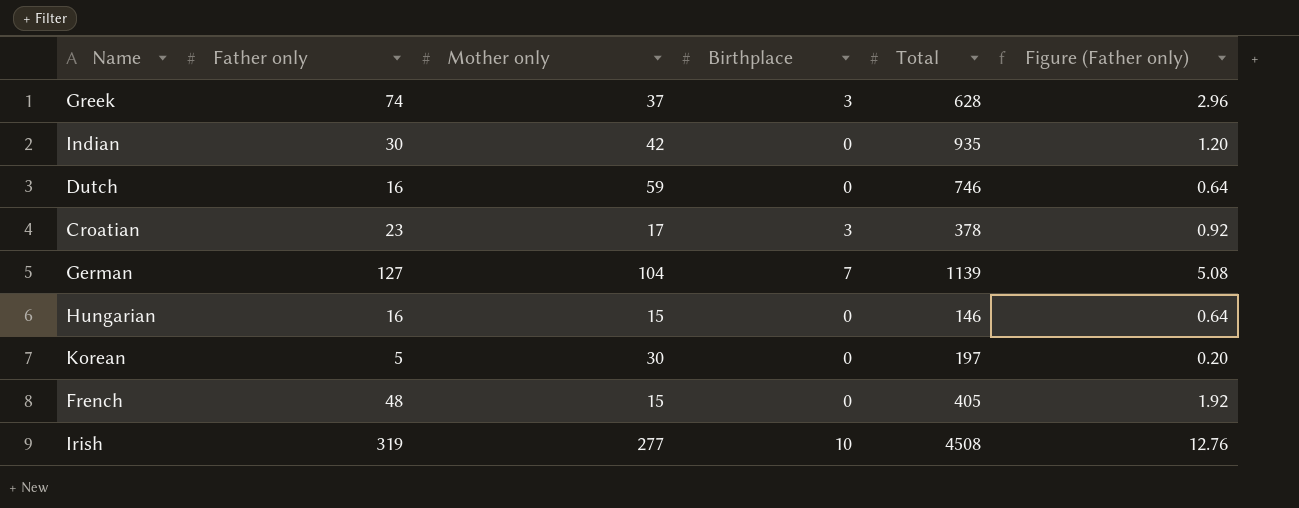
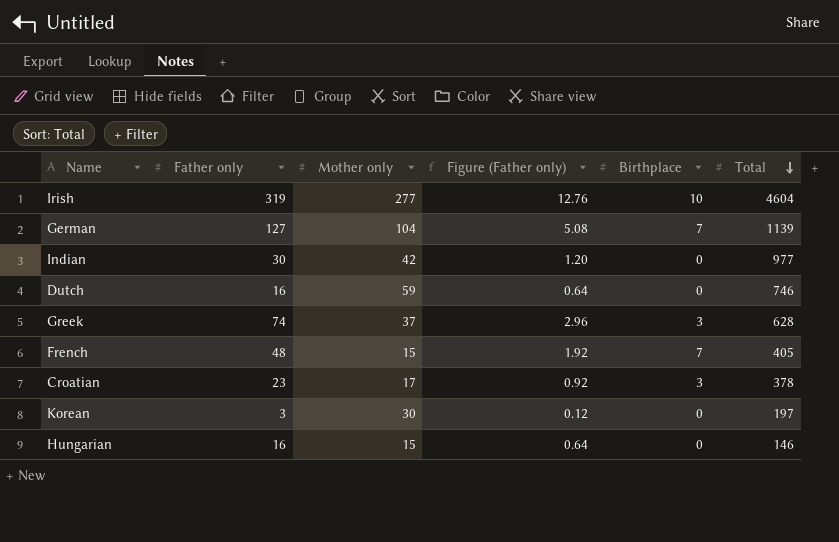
row order: none -> Total descending
column Figure (Father only) | position: 6 -> 4
Irish | Total: 4508 -> 4604
Indian | Total: 935 -> 977
French | Birthplace: 0 -> 7
Korean | Father only: 5 -> 3
Korean | Figure (Father only): 0.20 -> 0.12

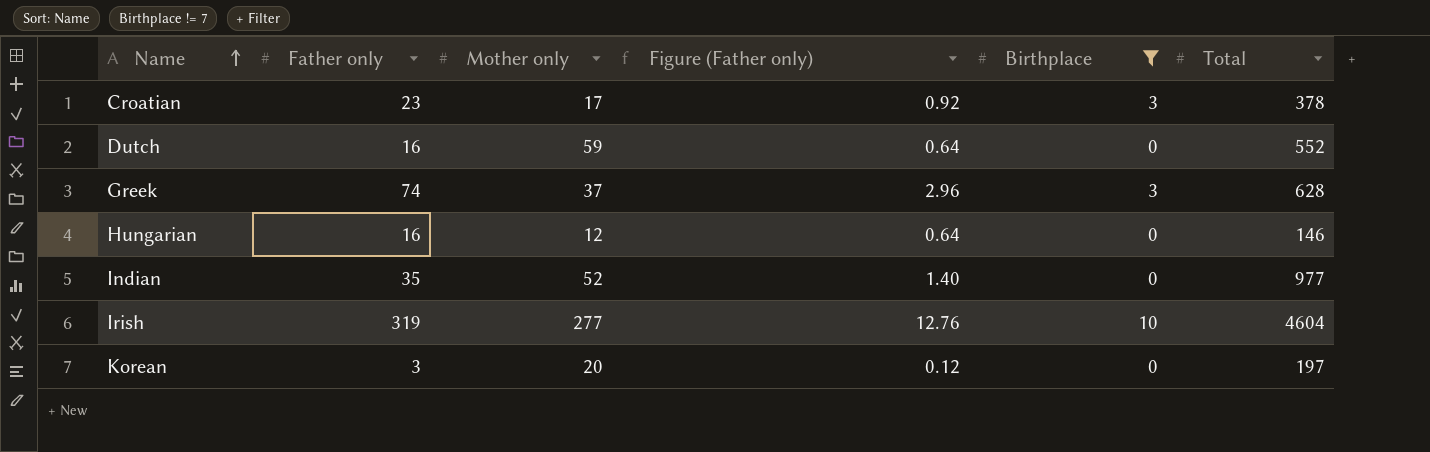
filter: none -> Birthplace != 7
row order: Total descending -> Name ascending
Dutch | Total: 746 -> 552
Hungarian | Mother only: 15 -> 12
Indian | Father only: 30 -> 35
Indian | Mother only: 42 -> 52
Indian | Figure (Father only): 1.20 -> 1.40
Korean | Mother only: 30 -> 20

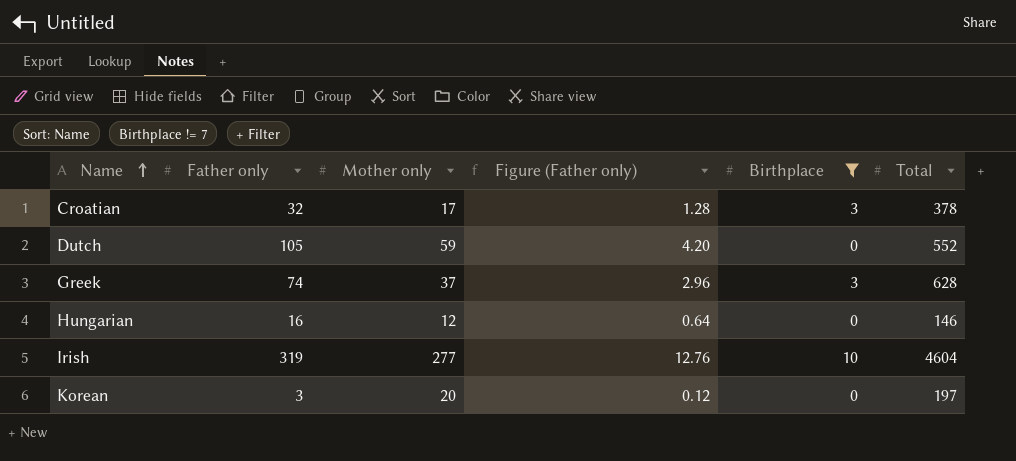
row Indian: 35 | 52 | 1.40 | 0 | 977 -> none
Croatian | Father only: 23 -> 32
Croatian | Figure (Father only): 0.92 -> 1.28
Dutch | Father only: 16 -> 105
Dutch | Figure (Father only): 0.64 -> 4.20

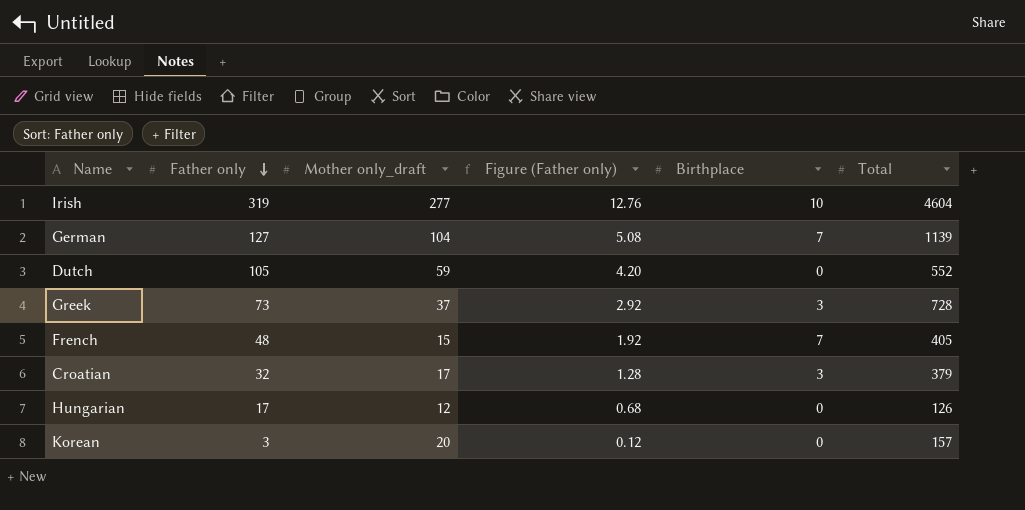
filter: Birthplace != 7 -> none
row order: Name ascending -> Father only descending
column name: Mother only -> Mother only_draft
Greek | Father only: 74 -> 73
Greek | Figure (Father only): 2.96 -> 2.92
Greek | Total: 628 -> 728
Croatian | Total: 378 -> 379
Hungarian | Father only: 16 -> 17
Hungarian | Figure (Father only): 0.64 -> 0.68
Hungarian | Total: 146 -> 126
Korean | Total: 197 -> 157

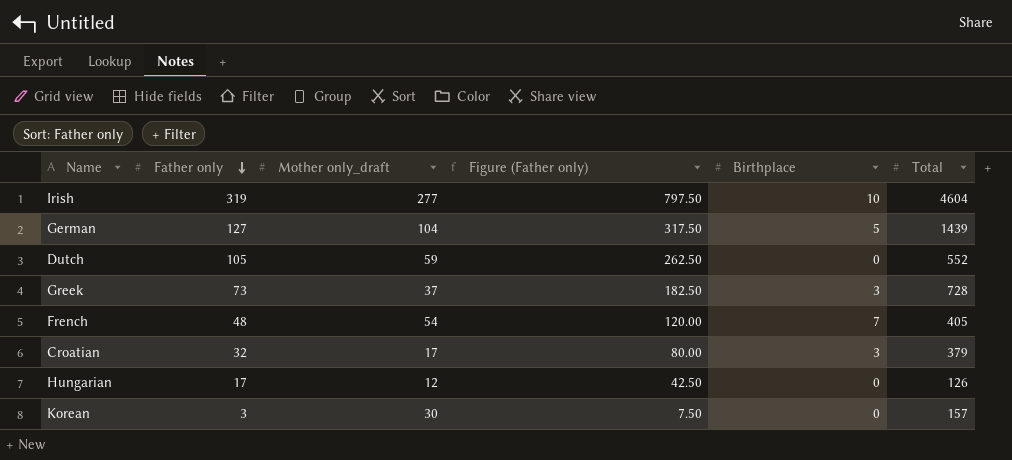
column Figure (Father only) | formula: [Father only] * 0.04 -> [Father only] * 2.5
German | Birthplace: 7 -> 5
German | Total: 1139 -> 1439
French | Mother only_draft: 15 -> 54
Korean | Mother only_draft: 20 -> 30

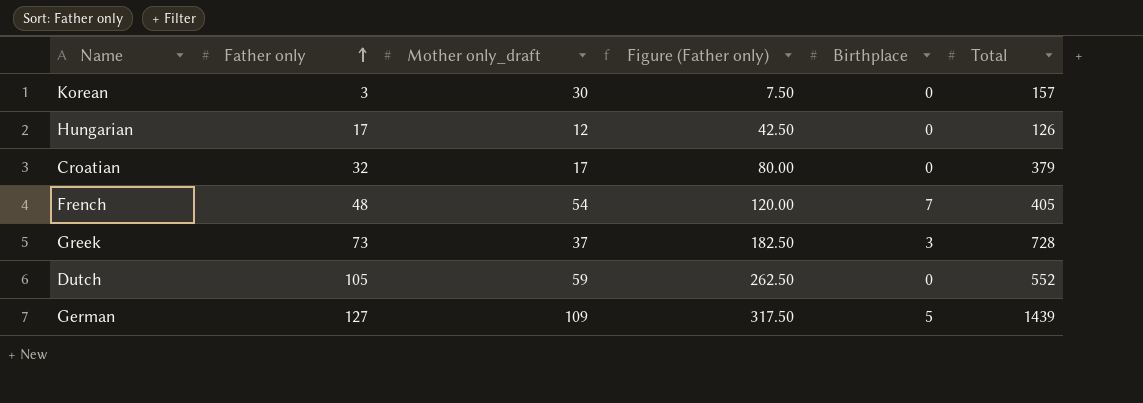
row order: Father only descending -> Father only ascending
row Irish: 319 | 277 | 797.50 | 10 | 4604 -> none
Croatian | Birthplace: 3 -> 0
German | Mother only_draft: 104 -> 109

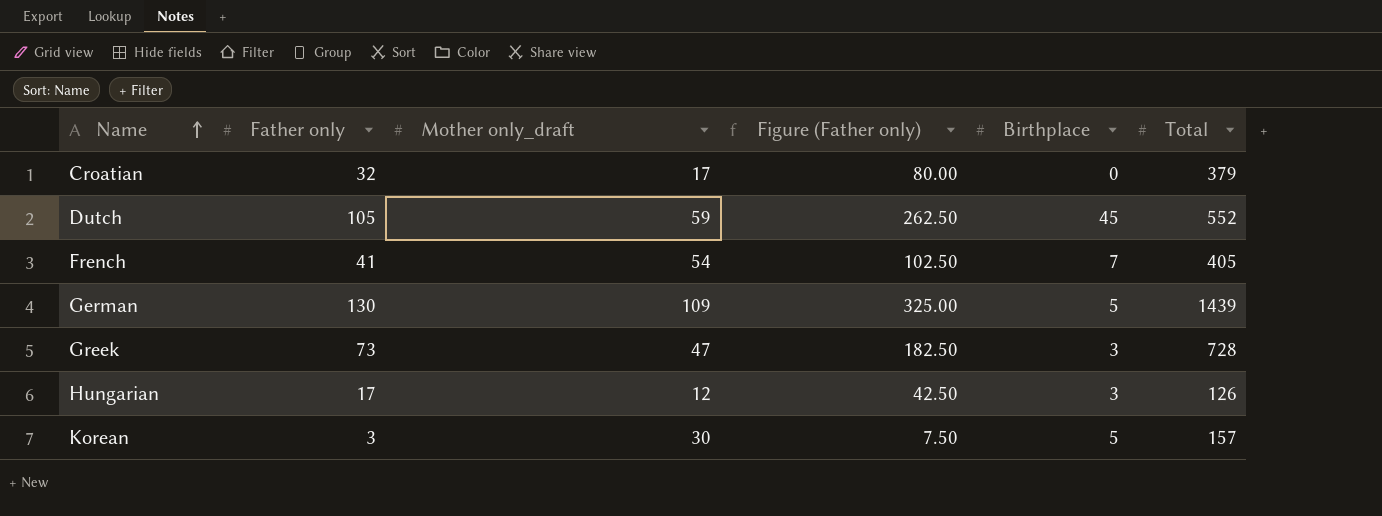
row order: Father only ascending -> Name ascending
Dutch | Birthplace: 0 -> 45
French | Father only: 48 -> 41
French | Figure (Father only): 120.00 -> 102.50
German | Father only: 127 -> 130
German | Figure (Father only): 317.50 -> 325.00
Greek | Mother only_draft: 37 -> 47
Hungarian | Birthplace: 0 -> 3
Korean | Birthplace: 0 -> 5

